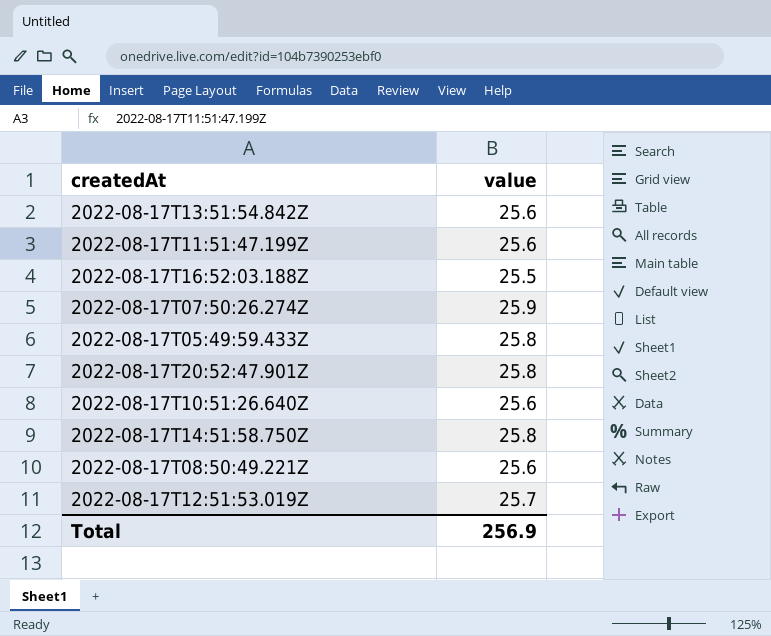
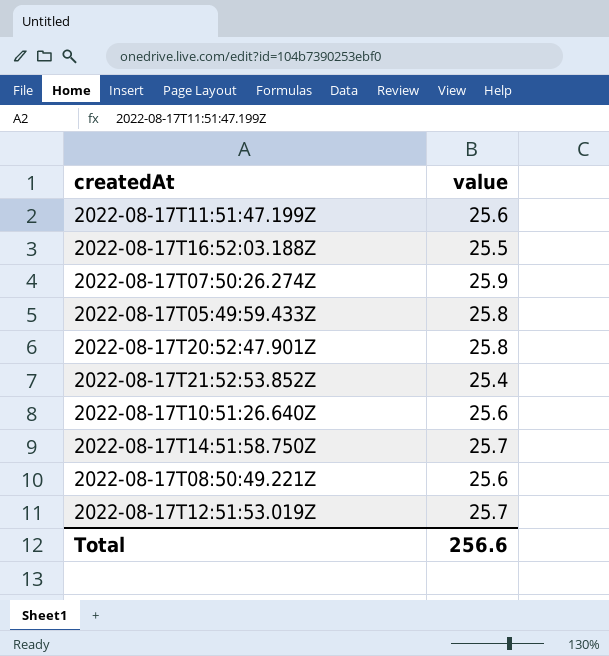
row 2022-08-17T13:51:54.842Z: 25.6 -> none
row 2022-08-17T21:52:53.852Z: none -> 25.4
2022-08-17T14:51:58.750Z | value: 25.8 -> 25.7
Total | value: 256.9 -> 256.6

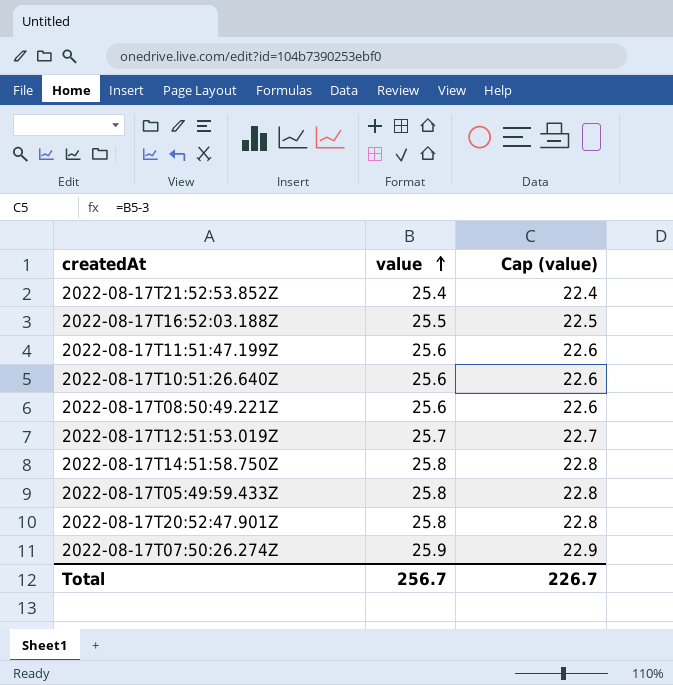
row order: none -> value ascending
column Cap (value) | formula: none -> [value] - 3
2022-08-17T14:51:58.750Z | value: 25.7 -> 25.8
Total | value: 256.6 -> 256.7

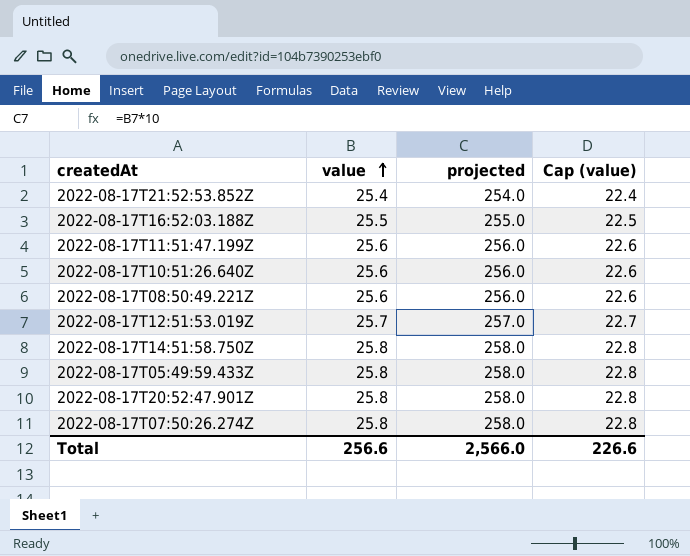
column projected | formula: none -> [value] * 10
2022-08-17T07:50:26.274Z | value: 25.9 -> 25.8
2022-08-17T07:50:26.274Z | Cap (value): 22.9 -> 22.8
Total | value: 256.7 -> 256.6
Total | Cap (value): 226.7 -> 226.6

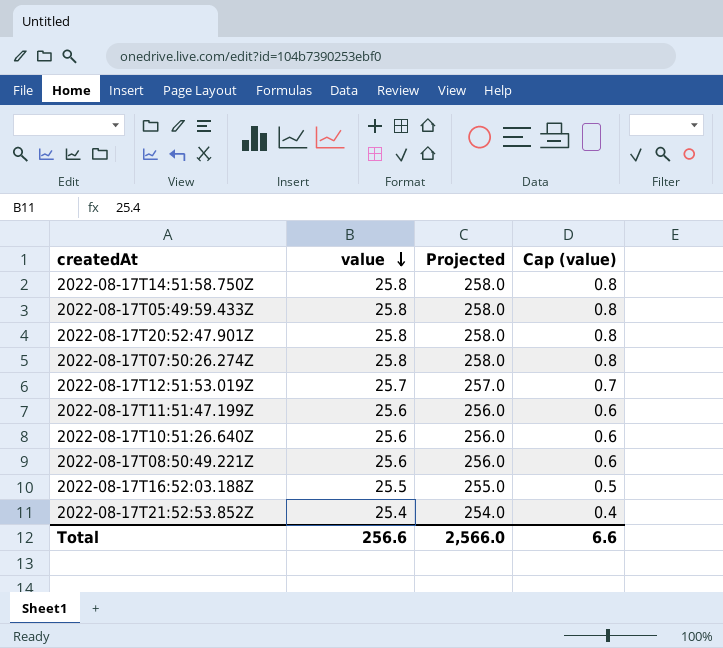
row order: value ascending -> value descending
column name: projected -> Projected
column Cap (value) | formula: [value] - 3 -> [value] - 25
Total | Cap (value): 226.6 -> 6.6

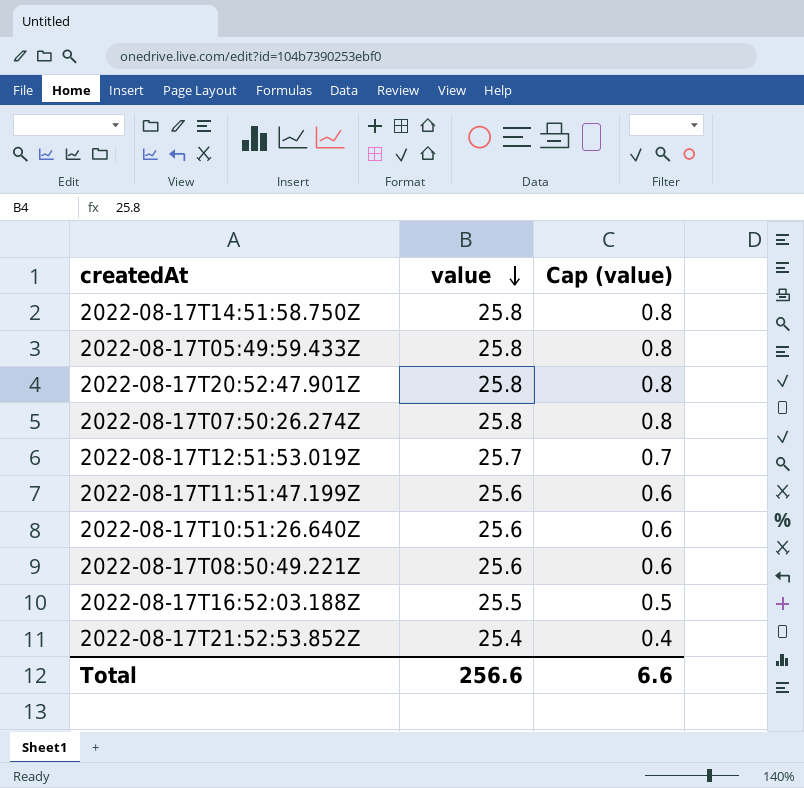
column Projected | formula: [value] * 10 -> none

